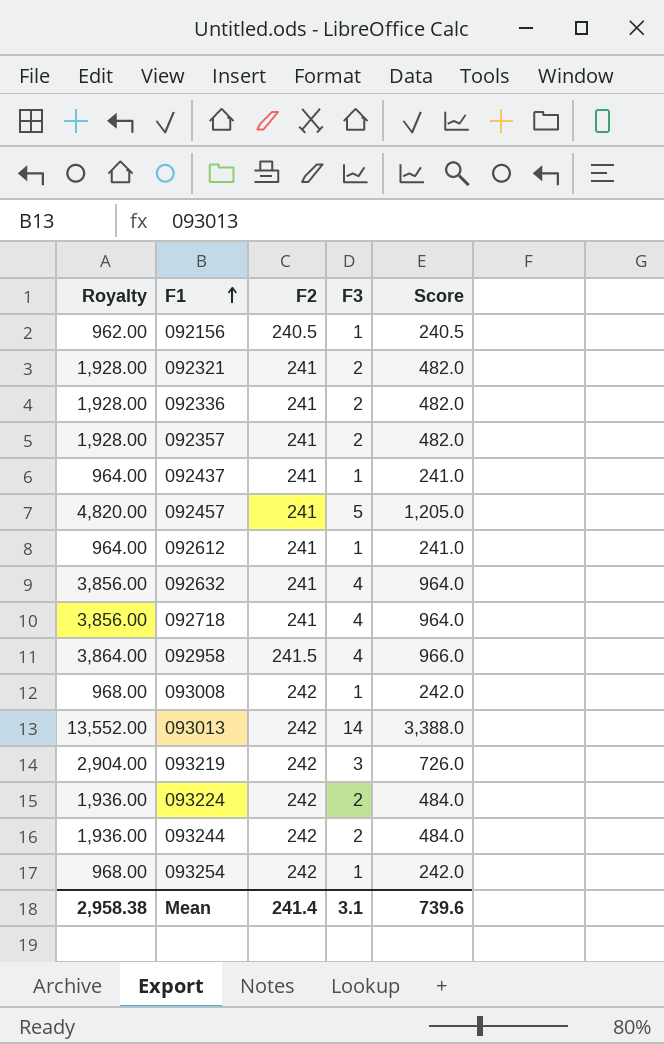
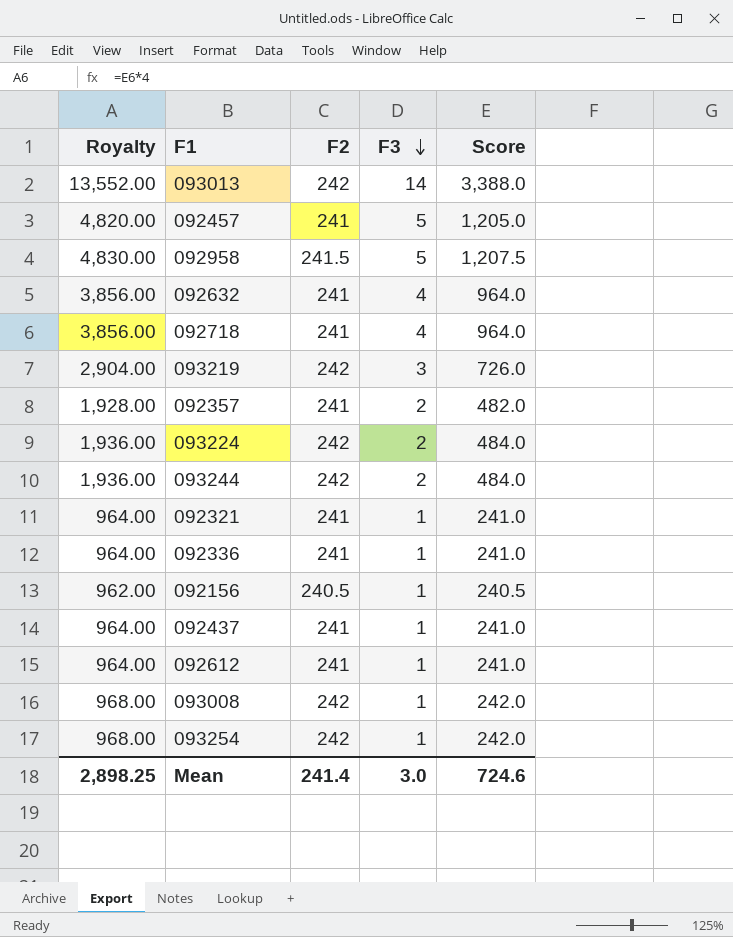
row order: F1 ascending -> F3 descending
092958 | Royalty: 3,864.00 -> 4,830.00
092958 | F3: 4 -> 5
092958 | Score: 966.0 -> 1,207.5
092321 | Royalty: 1,928.00 -> 964.00
092321 | F3: 2 -> 1
092321 | Score: 482.0 -> 241.0
092336 | Royalty: 1,928.00 -> 964.00
092336 | F3: 2 -> 1
092336 | Score: 482.0 -> 241.0
Mean | Royalty: 2,958.38 -> 2,898.25
Mean | F3: 3.1 -> 3.0
Mean | Score: 739.6 -> 724.6

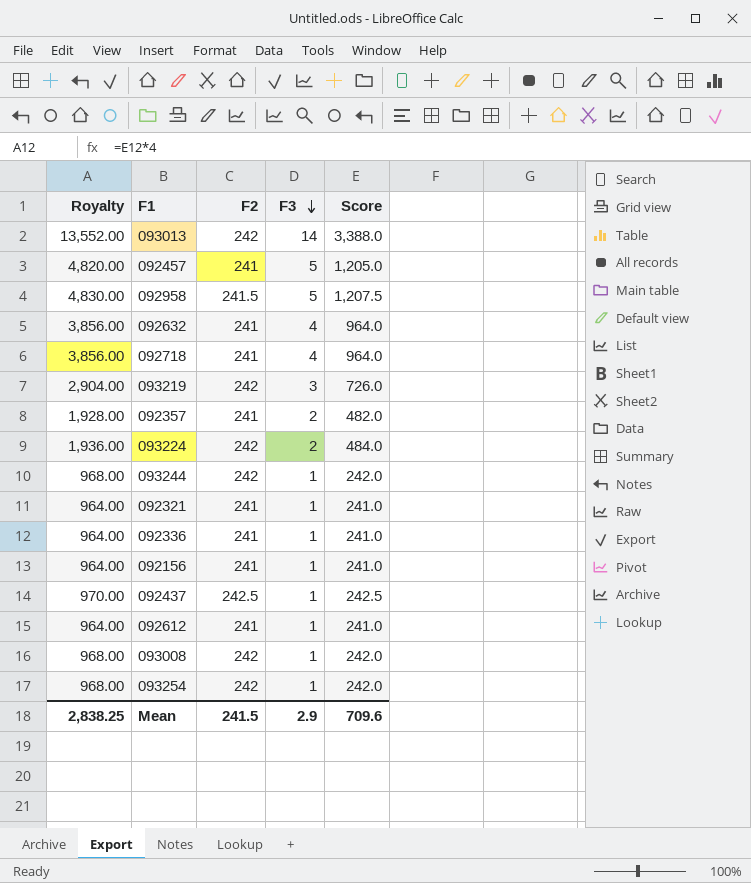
093244 | Royalty: 1,936.00 -> 968.00
093244 | F3: 2 -> 1
093244 | Score: 484.0 -> 242.0
092156 | Royalty: 962.00 -> 964.00
092156 | F2: 240.5 -> 241
092156 | Score: 240.5 -> 241.0
092437 | Royalty: 964.00 -> 970.00
092437 | F2: 241 -> 242.5
092437 | Score: 241.0 -> 242.5
Mean | Royalty: 2,898.25 -> 2,838.25
Mean | F2: 241.4 -> 241.5
Mean | F3: 3.0 -> 2.9
Mean | Score: 724.6 -> 709.6

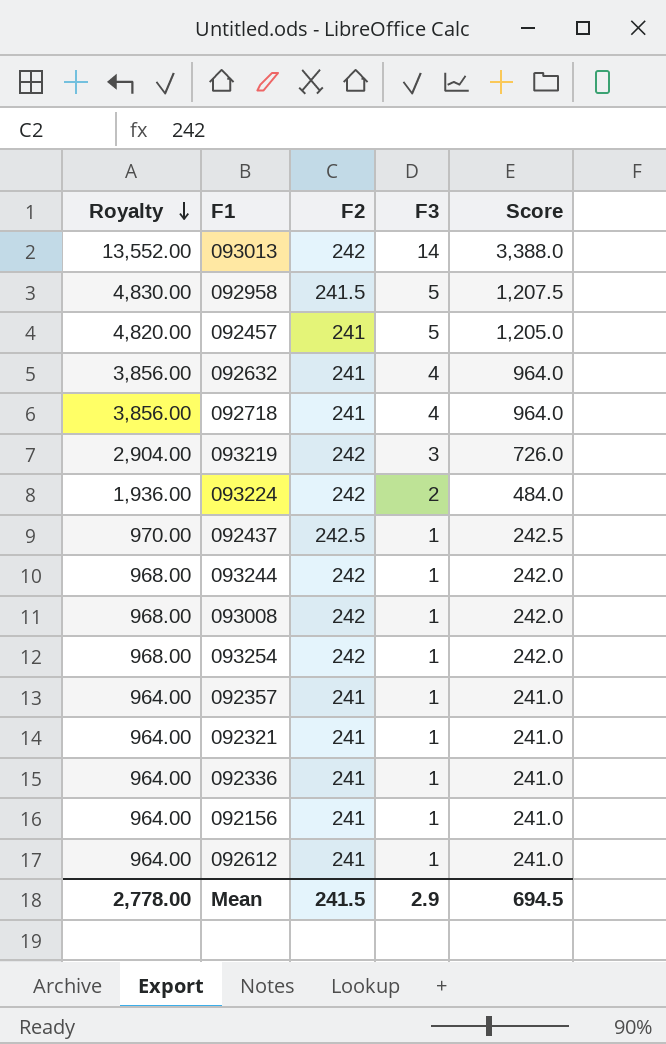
row order: F3 descending -> Royalty descending
092357 | Royalty: 1,928.00 -> 964.00
092357 | F3: 2 -> 1
092357 | Score: 482.0 -> 241.0
Mean | Royalty: 2,838.25 -> 2,778.00
Mean | Score: 709.6 -> 694.5

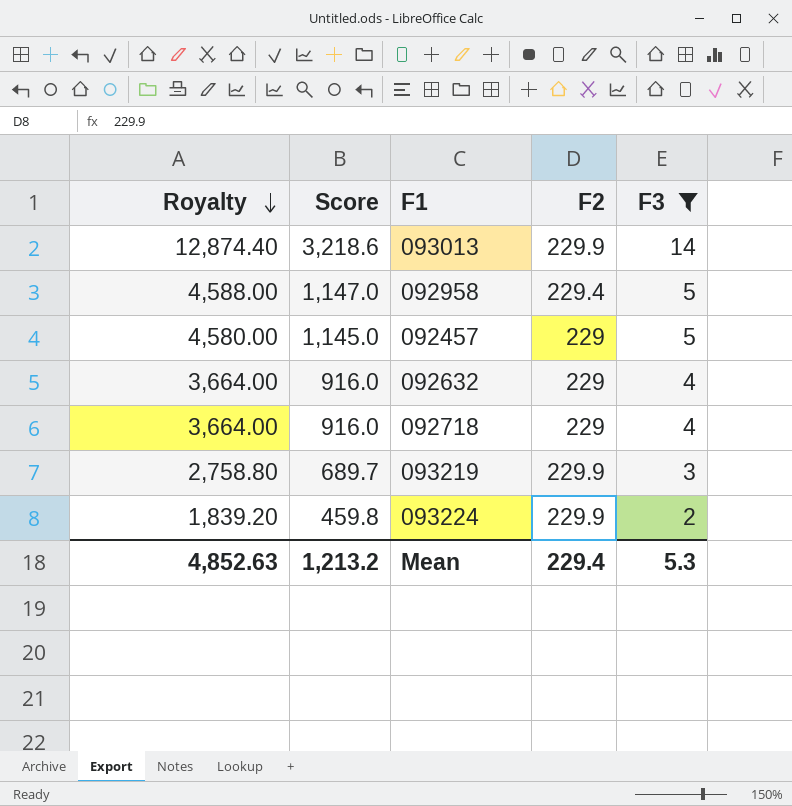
filter: none -> F3 != 1
column Score | position: 5 -> 2
093013 | Royalty: 13,552.00 -> 12,874.40
093013 | Score: 3,388.0 -> 3,218.6
093013 | F2: 242 -> 229.9
092958 | Royalty: 4,830.00 -> 4,588.00
092958 | Score: 1,207.5 -> 1,147.0
092958 | F2: 241.5 -> 229.4
092457 | Royalty: 4,820.00 -> 4,580.00
092457 | Score: 1,205.0 -> 1,145.0
092457 | F2: 241 -> 229
092632 | Royalty: 3,856.00 -> 3,664.00
092632 | Score: 964.0 -> 916.0
092632 | F2: 241 -> 229
092718 | Royalty: 3,856.00 -> 3,664.00
092718 | Score: 964.0 -> 916.0
092718 | F2: 241 -> 229
093219 | Royalty: 2,904.00 -> 2,758.80
093219 | Score: 726.0 -> 689.7
093219 | F2: 242 -> 229.9
093224 | Royalty: 1,936.00 -> 1,839.20
093224 | Score: 484.0 -> 459.8
093224 | F2: 242 -> 229.9
Mean | Royalty: 2,778.00 -> 4,852.63
Mean | Score: 694.5 -> 1,213.2
Mean | F2: 241.5 -> 229.4
Mean | F3: 2.9 -> 5.3

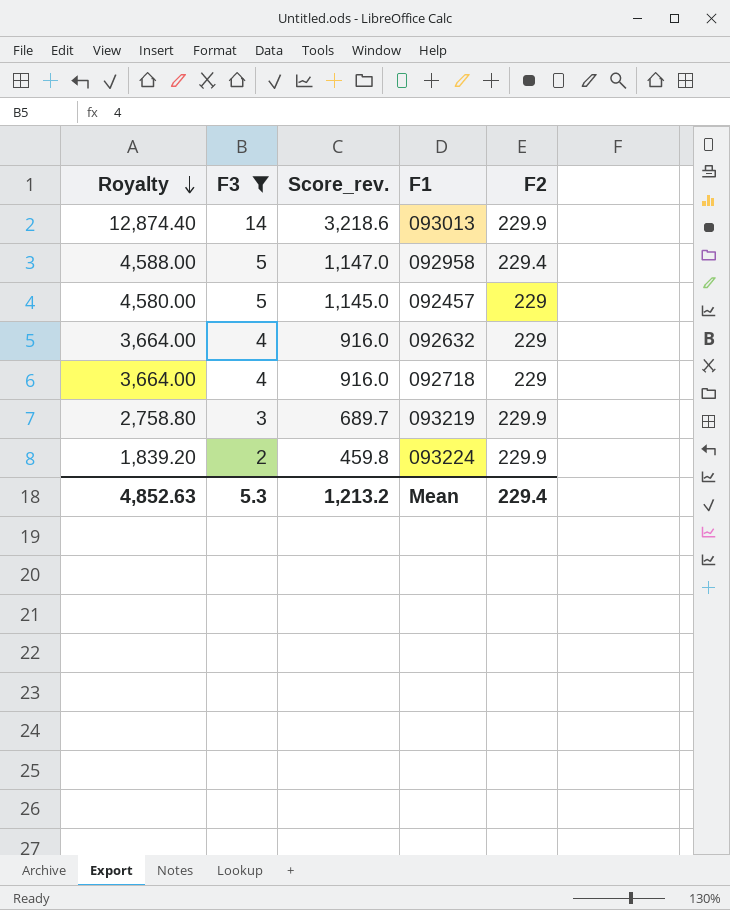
column F3 | position: 5 -> 2
column name: Score -> Score_rev.

